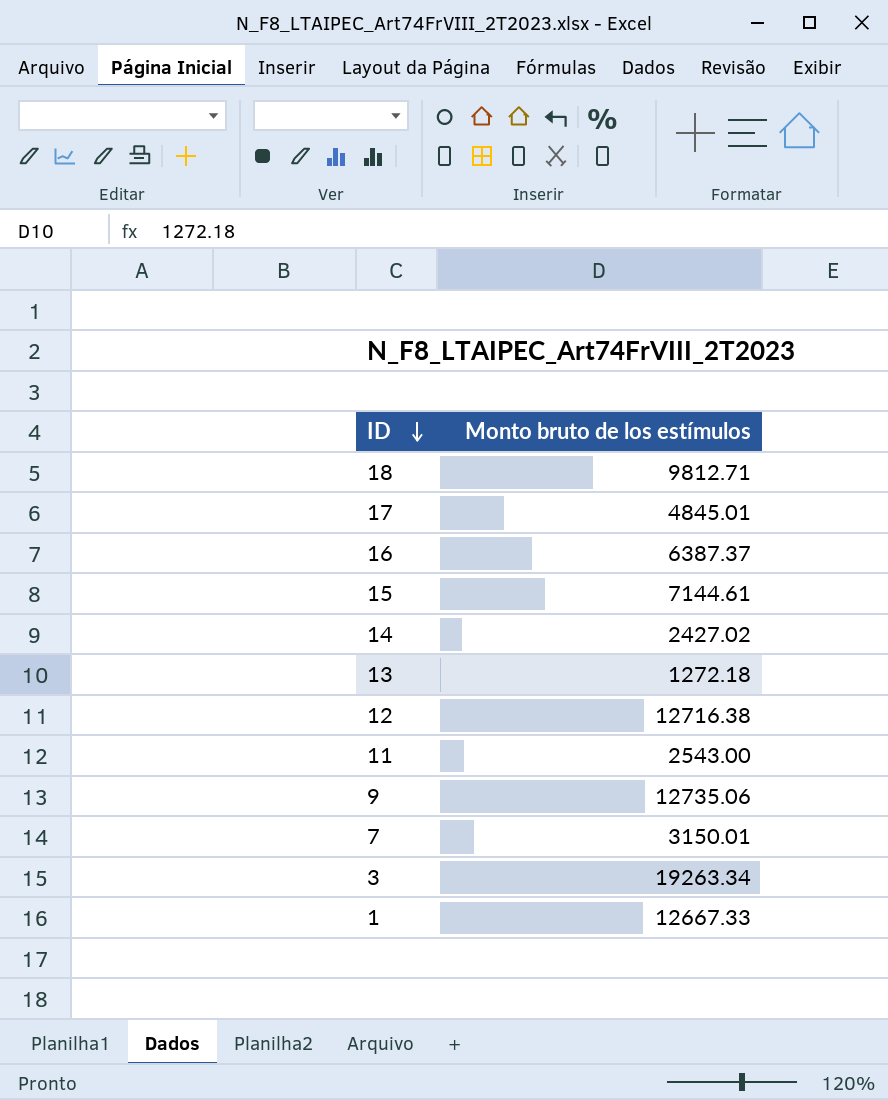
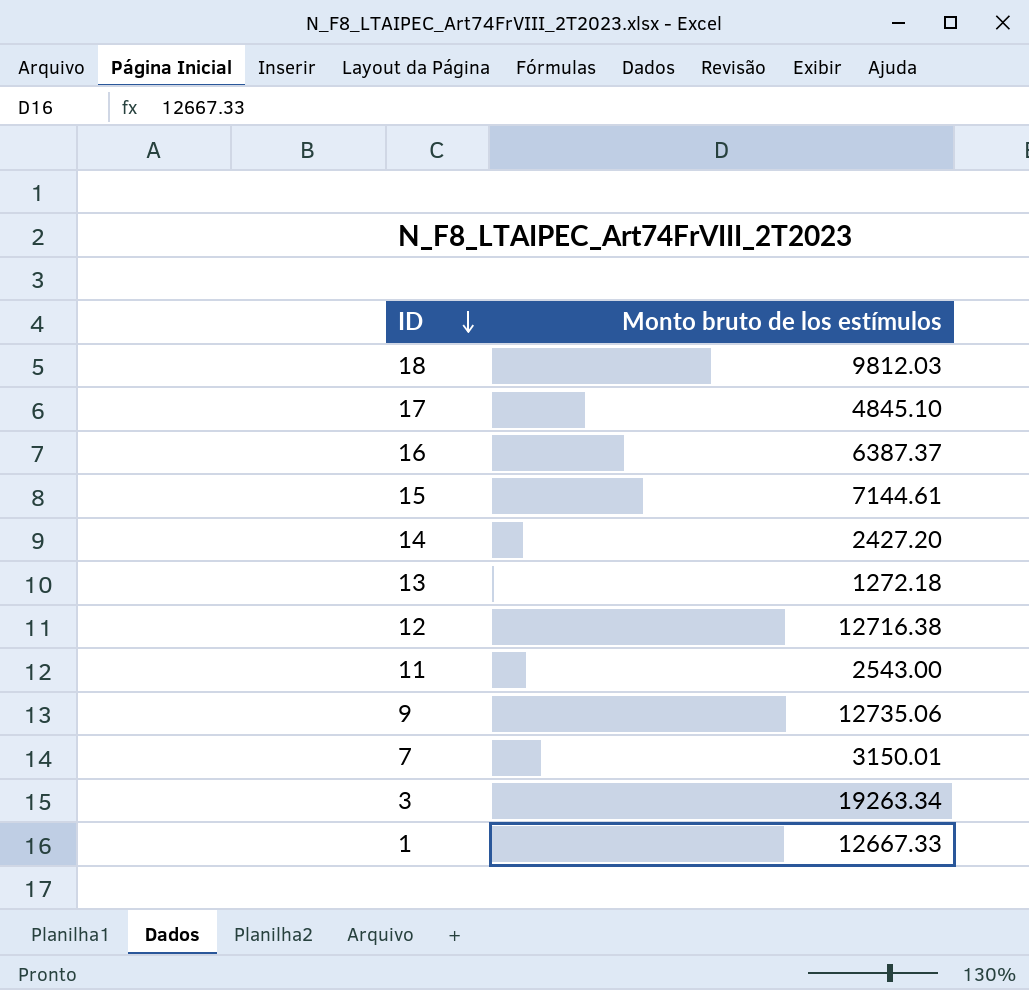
18 | Monto bruto de los estímulos: 9812.71 -> 9812.03
17 | Monto bruto de los estímulos: 4845.01 -> 4845.10
14 | Monto bruto de los estímulos: 2427.02 -> 2427.20

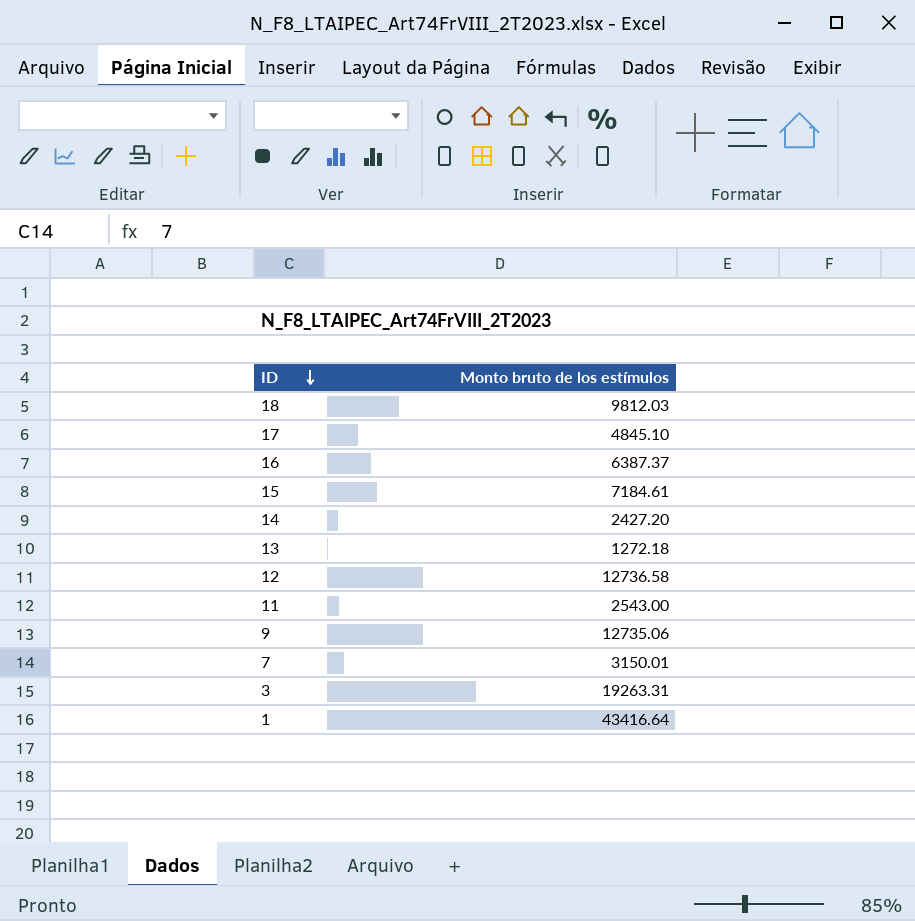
15 | Monto bruto de los estímulos: 7144.61 -> 7184.61
12 | Monto bruto de los estímulos: 12716.38 -> 12736.58
3 | Monto bruto de los estímulos: 19263.34 -> 19263.31
1 | Monto bruto de los estímulos: 12667.33 -> 43416.64

